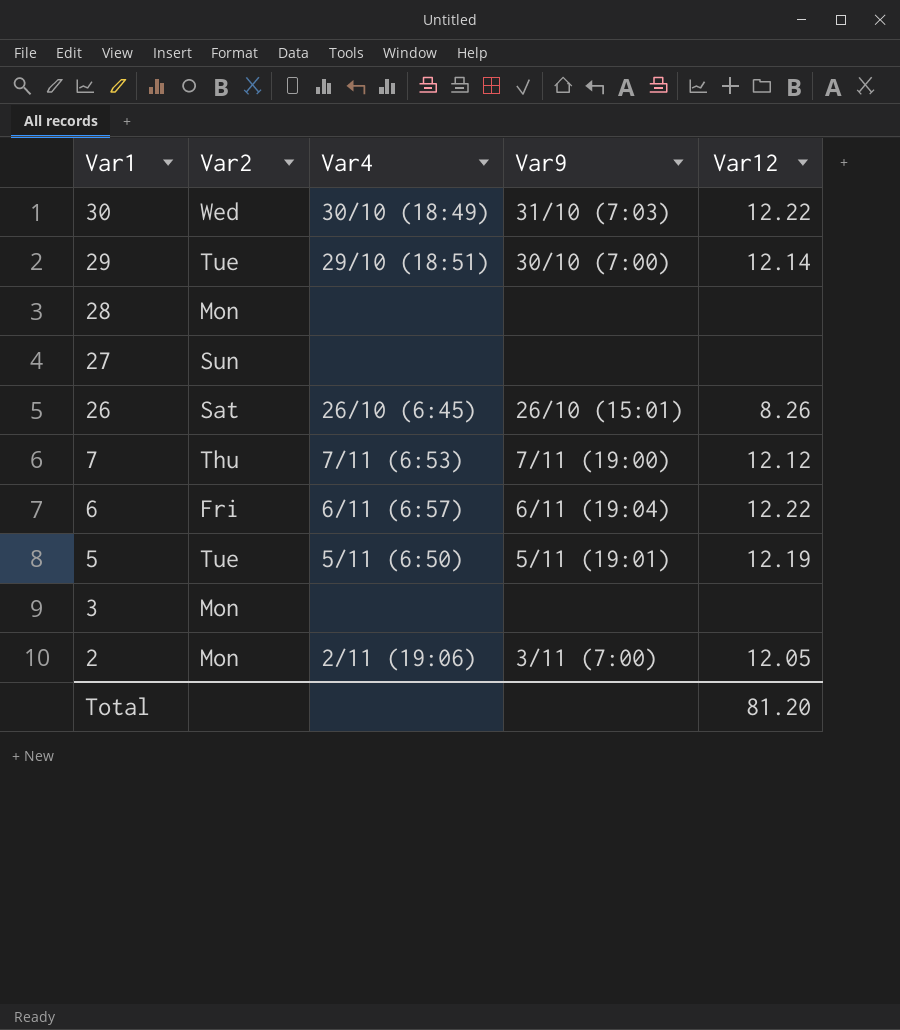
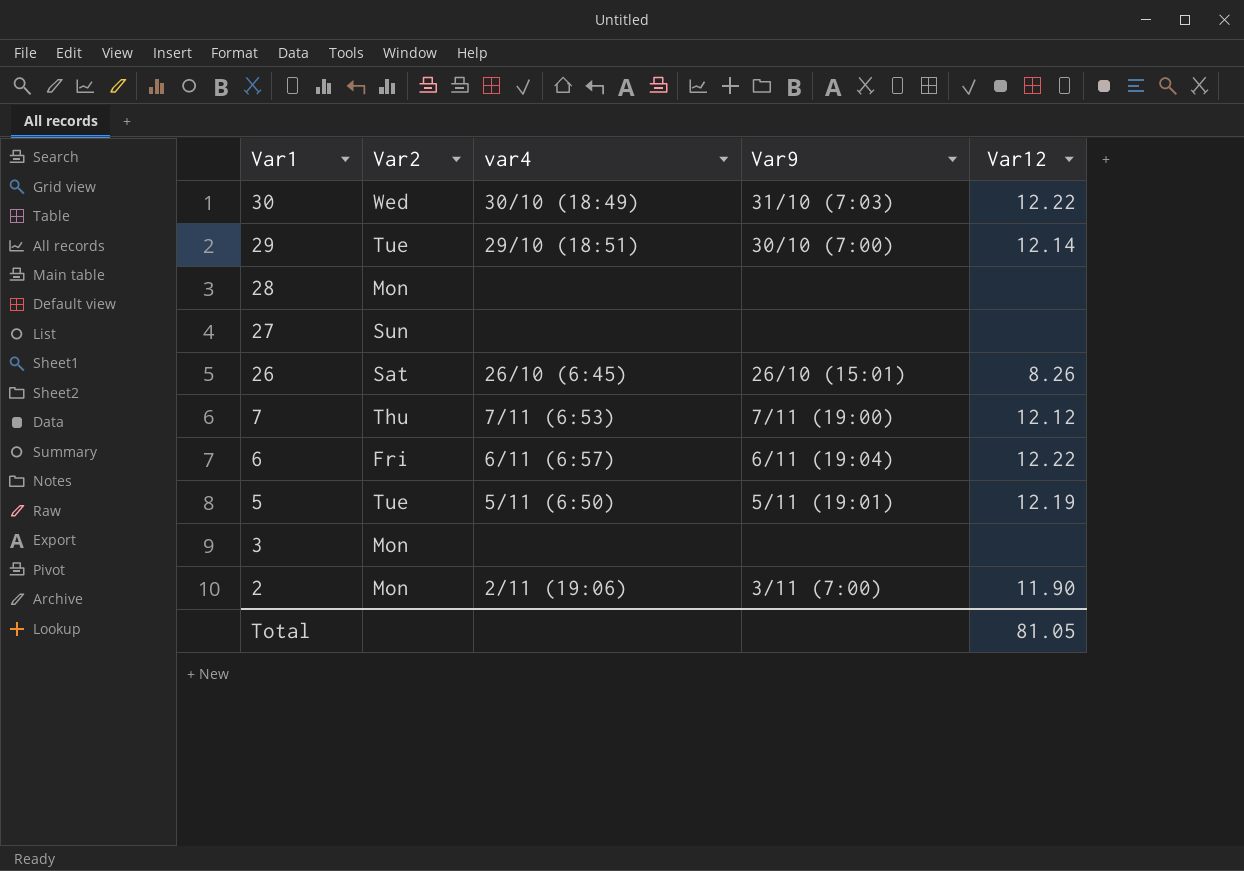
column name: Var4 -> var4
2 | Var12: 12.05 -> 11.90
Total | Var12: 81.20 -> 81.05

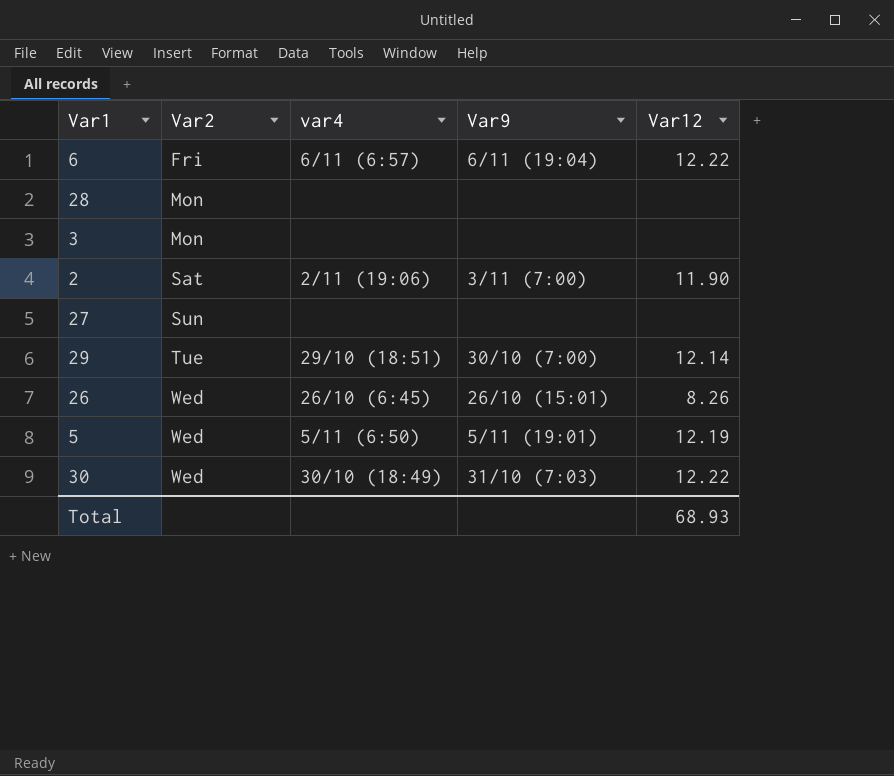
row order: Var1 descending -> Var2 ascending
row 7: Thu | 7/11 (6:53) | 7/11 (19:00) | 12.12 -> none
2 | Var2: Mon -> Sat
26 | Var2: Sat -> Wed
5 | Var2: Tue -> Wed
Total | Var12: 81.05 -> 68.93

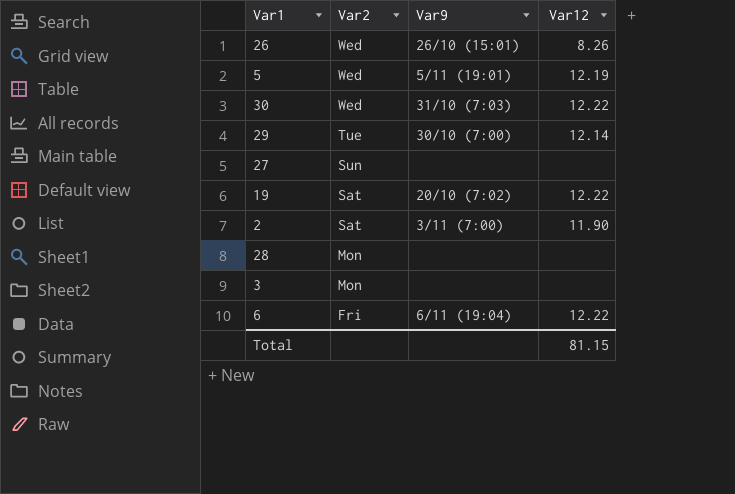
row order: Var2 ascending -> Var2 descending
column var4 | position: 3 -> none
row 19: none -> Sat | 20/10 (7:02) | 12.22
Total | Var12: 68.93 -> 81.15

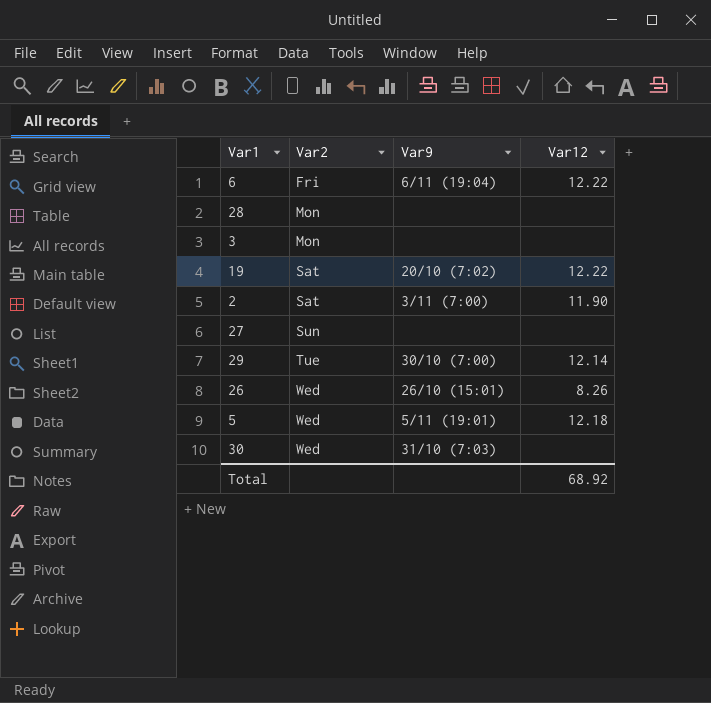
row order: Var2 descending -> Var2 ascending
5 | Var12: 12.19 -> 12.18
30 | Var12: 12.22 -> none
Total | Var12: 81.15 -> 68.92

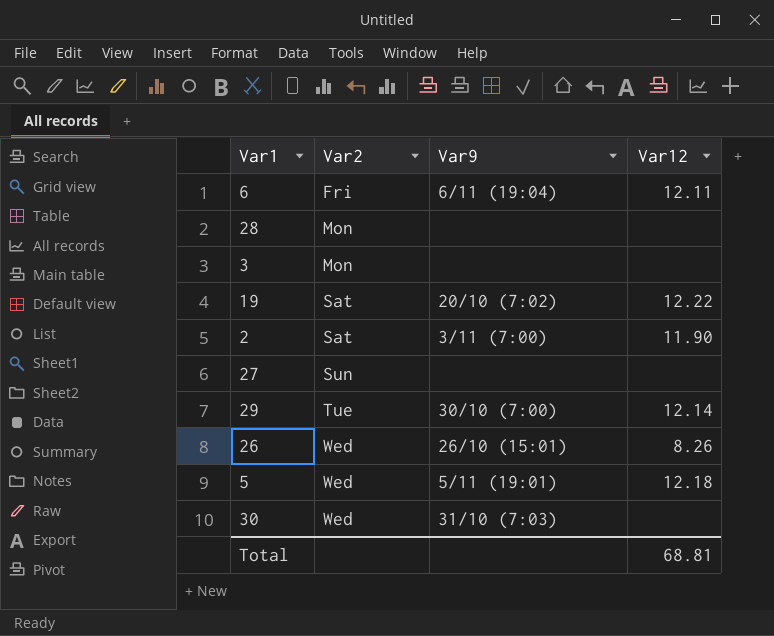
6 | Var12: 12.22 -> 12.11
Total | Var12: 68.92 -> 68.81

